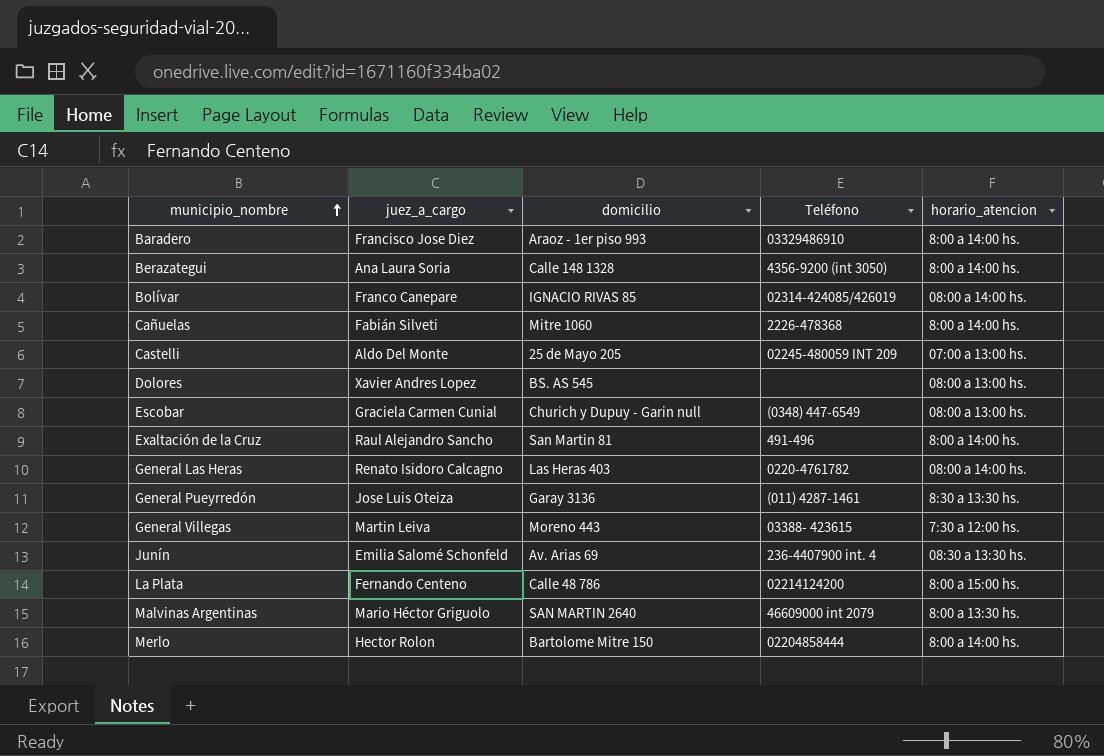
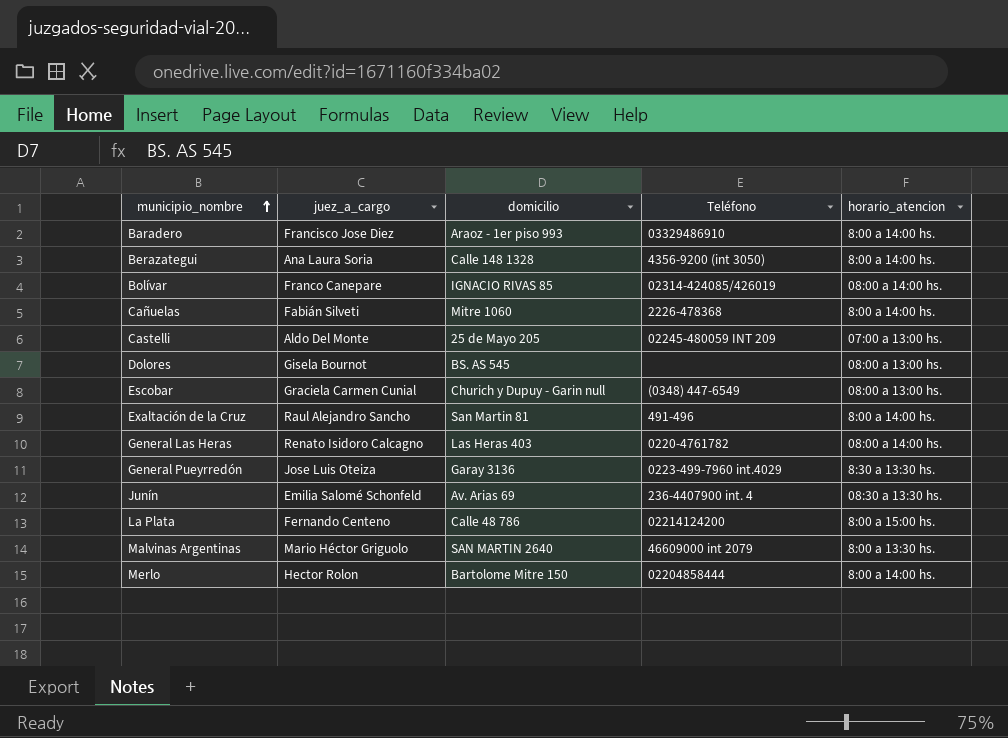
row General Villegas: Martin Leiva | Moreno 443 | 03388- 423615 | 7:30 a 12:00 hs. -> none
Dolores | juez_a_cargo: Xavier Andres Lopez -> Gisela Bournot
General Pueyrredón | Teléfono: (011) 4287-1461 -> 0223-499-7960 int.4029

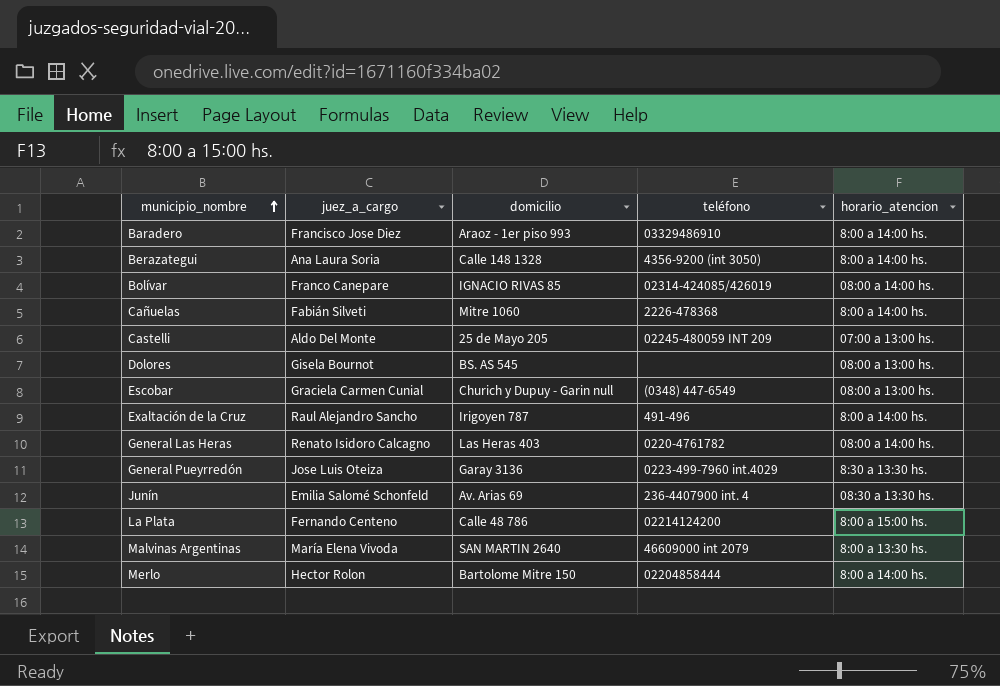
column name: Teléfono -> teléfono
Exaltación de la Cruz | domicilio: San Martin 81 -> Irigoyen 787
Malvinas Argentinas | juez_a_cargo: Mario Héctor Griguolo -> María Elena Vivoda

